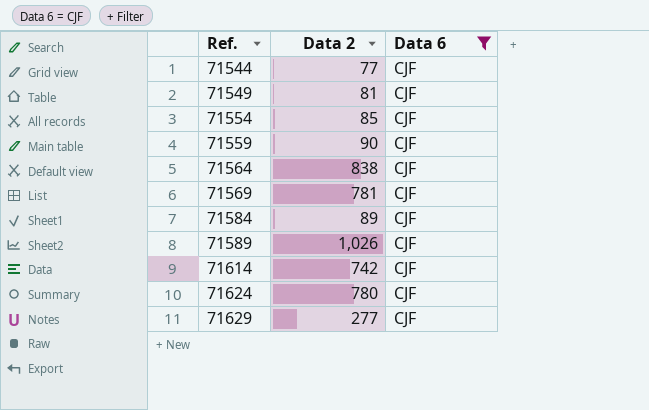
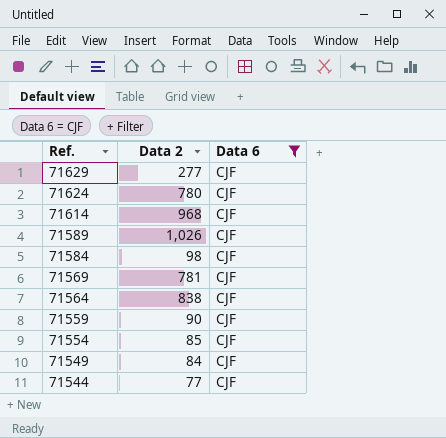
row order: Ref. ascending -> Ref. descending
71614 | Data 2: 742 -> 968
71584 | Data 2: 89 -> 98
71549 | Data 2: 81 -> 84

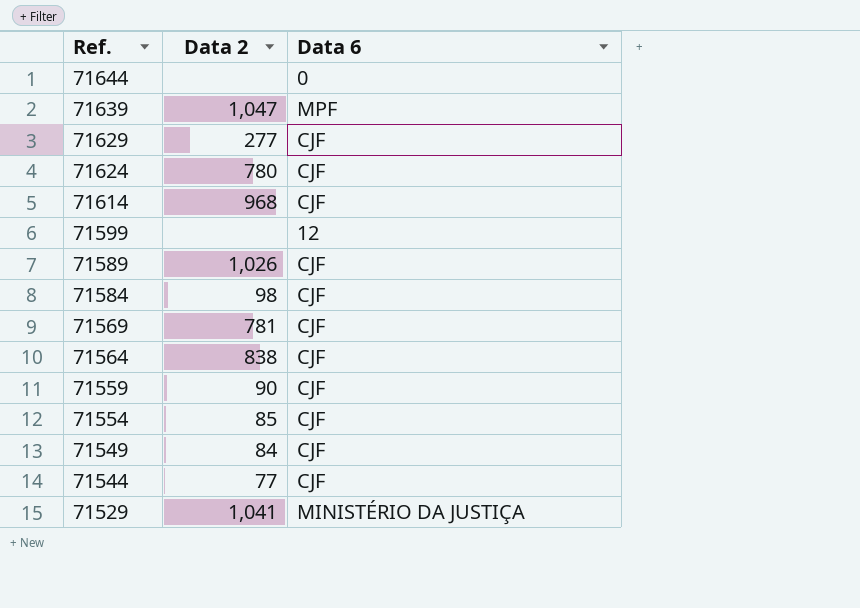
filter: Data 6 = CJF -> none

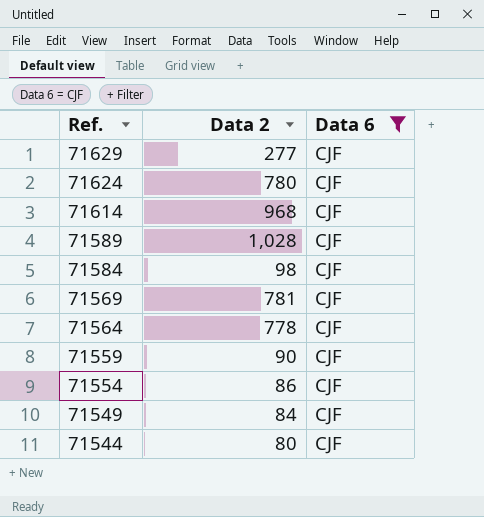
filter: none -> Data 6 = CJF
71589 | Data 2: 1,026 -> 1,028
71564 | Data 2: 838 -> 778
71554 | Data 2: 85 -> 86
71544 | Data 2: 77 -> 80

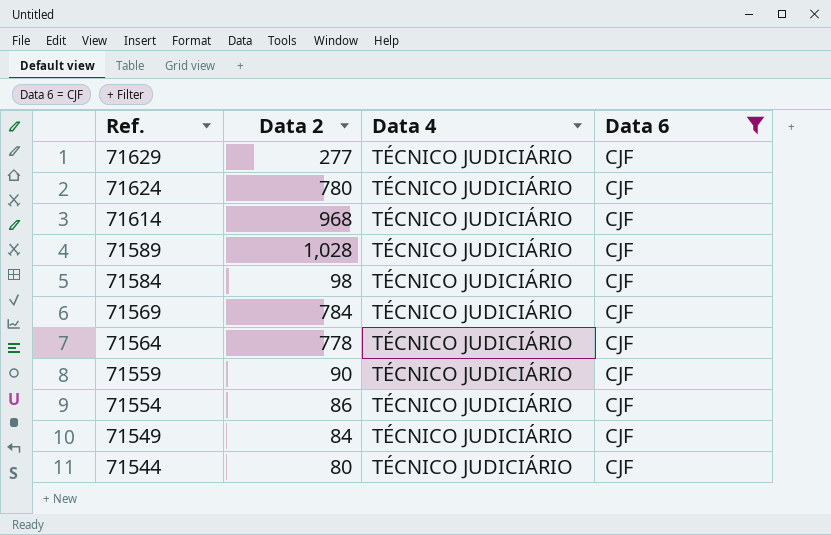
column Data 4 | position: none -> 3
71569 | Data 2: 781 -> 784

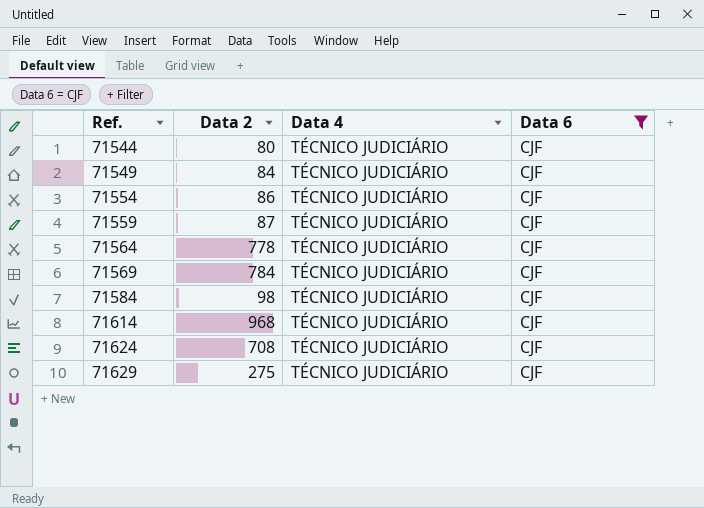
row order: Ref. descending -> Ref. ascending
row 71589: 1,028 | TÉCNICO JUDICIÁRIO | CJF -> none
71559 | Data 2: 90 -> 87
71624 | Data 2: 780 -> 708
71629 | Data 2: 277 -> 275

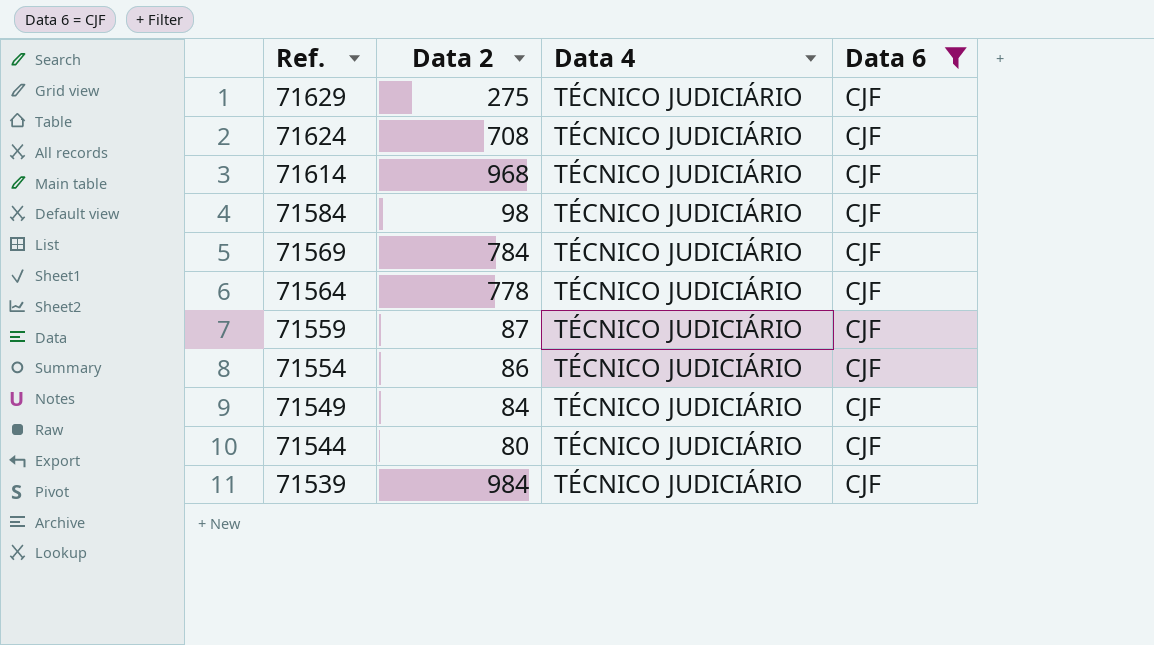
row order: Ref. ascending -> Ref. descending
row 71539: none -> 984 | TÉCNICO JUDICIÁRIO | CJF

